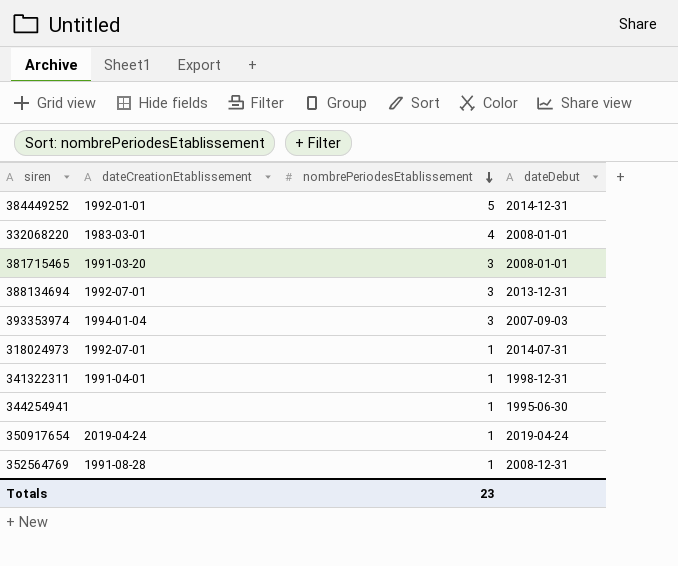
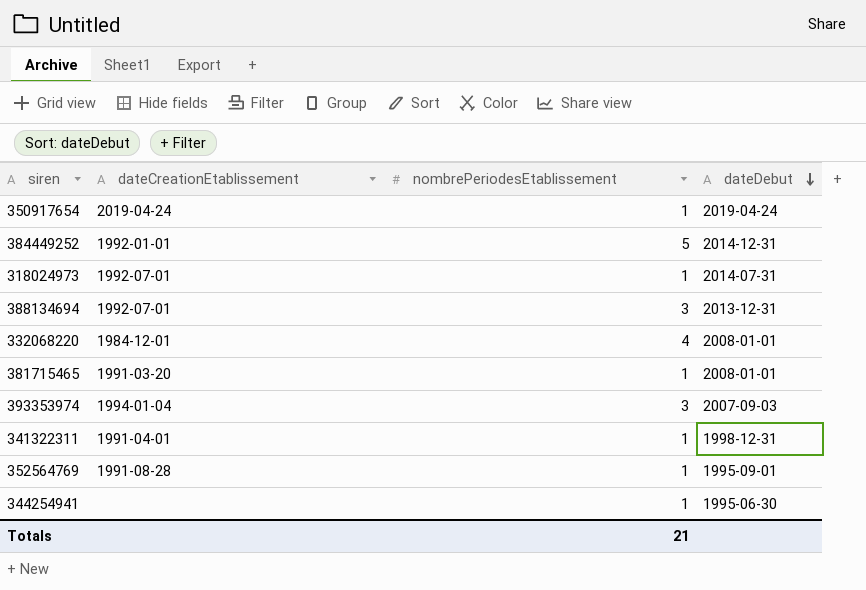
row order: nombrePeriodesEtablissement descending -> dateDebut descending
332068220 | dateCreationEtablissement: 1983-03-01 -> 1984-12-01
381715465 | nombrePeriodesEtablissement: 3 -> 1
352564769 | dateDebut: 2008-12-31 -> 1995-09-01
Totals | nombrePeriodesEtablissement: 23 -> 21

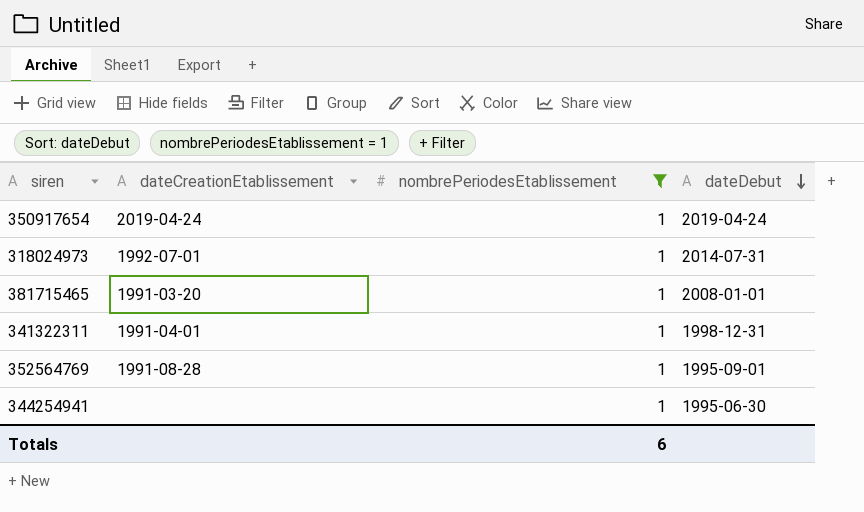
filter: none -> nombrePeriodesEtablissement = 1
Totals | nombrePeriodesEtablissement: 21 -> 6

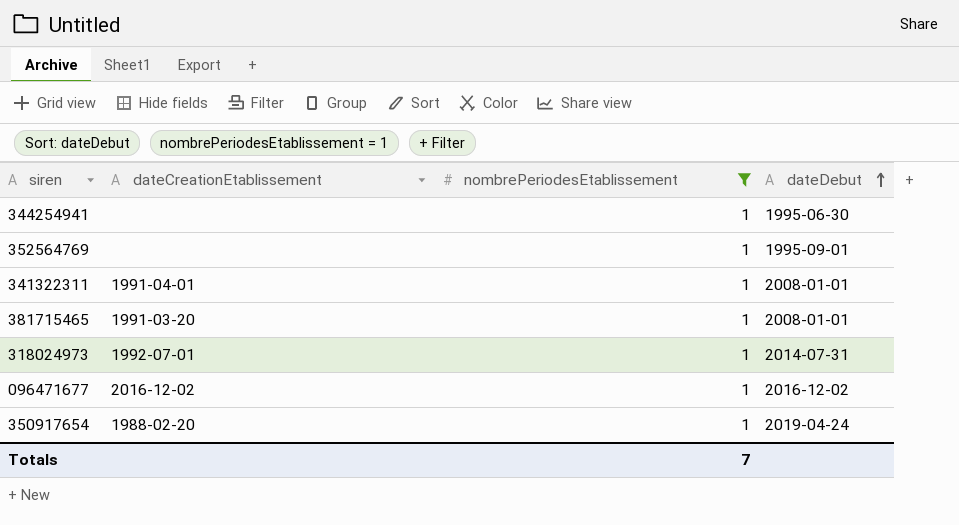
row order: dateDebut descending -> dateDebut ascending
352564769 | dateCreationEtablissement: 1991-08-28 -> none
341322311 | dateDebut: 1998-12-31 -> 2008-01-01
row 096471677: none -> 2016-12-02 | 1 | 2016-12-02
350917654 | dateCreationEtablissement: 2019-04-24 -> 1988-02-20
Totals | nombrePeriodesEtablissement: 6 -> 7

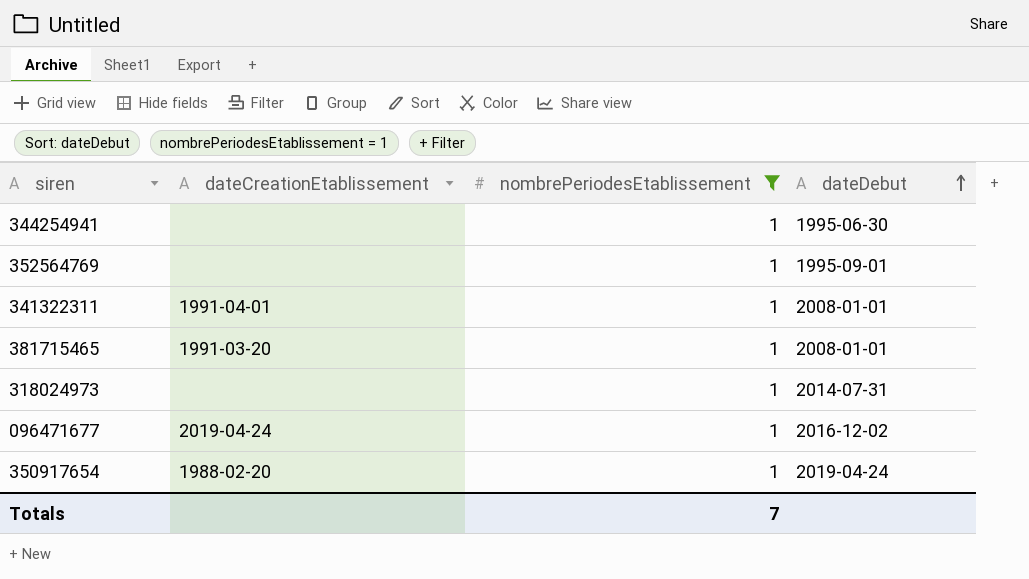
318024973 | dateCreationEtablissement: 1992-07-01 -> none
096471677 | dateCreationEtablissement: 2016-12-02 -> 2019-04-24

